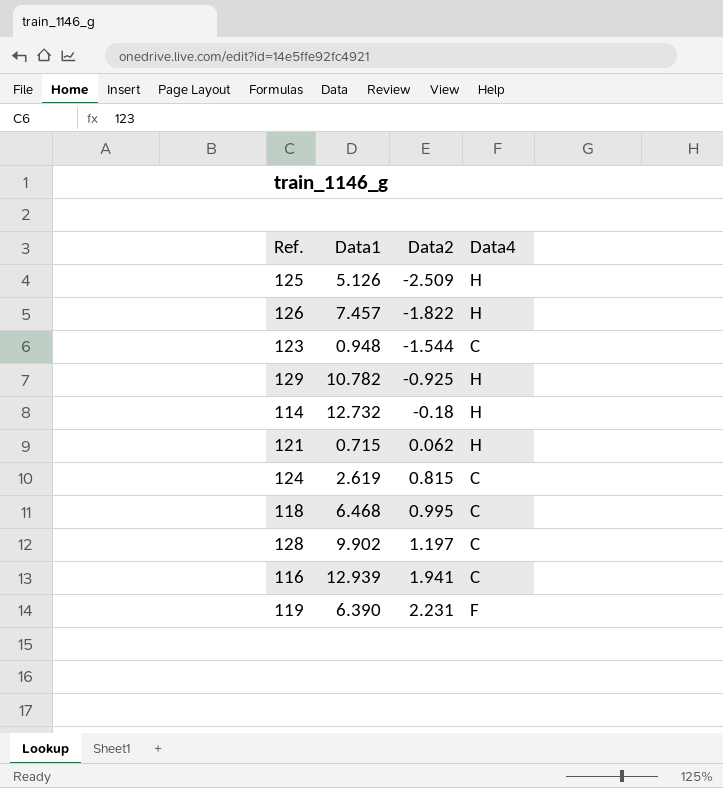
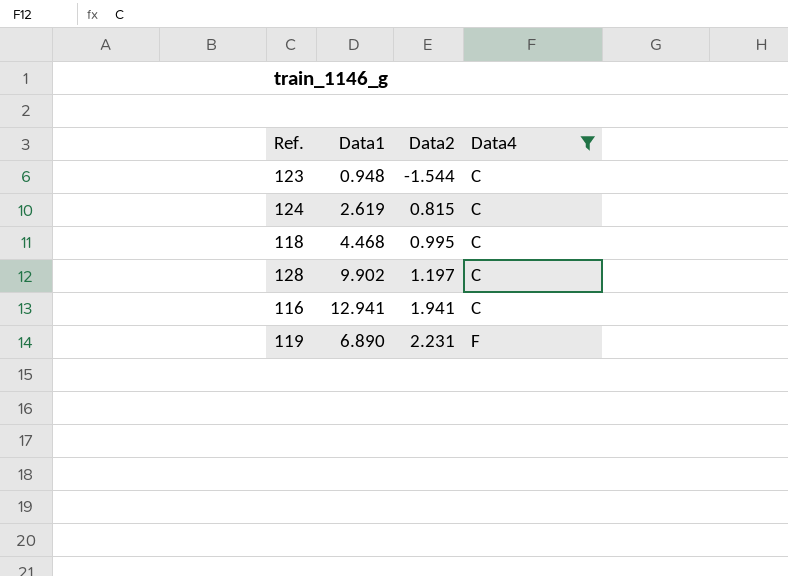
filter: none -> Data4 != H
118 | Data1: 6.468 -> 4.468
116 | Data1: 12.939 -> 12.941
119 | Data1: 6.390 -> 6.890

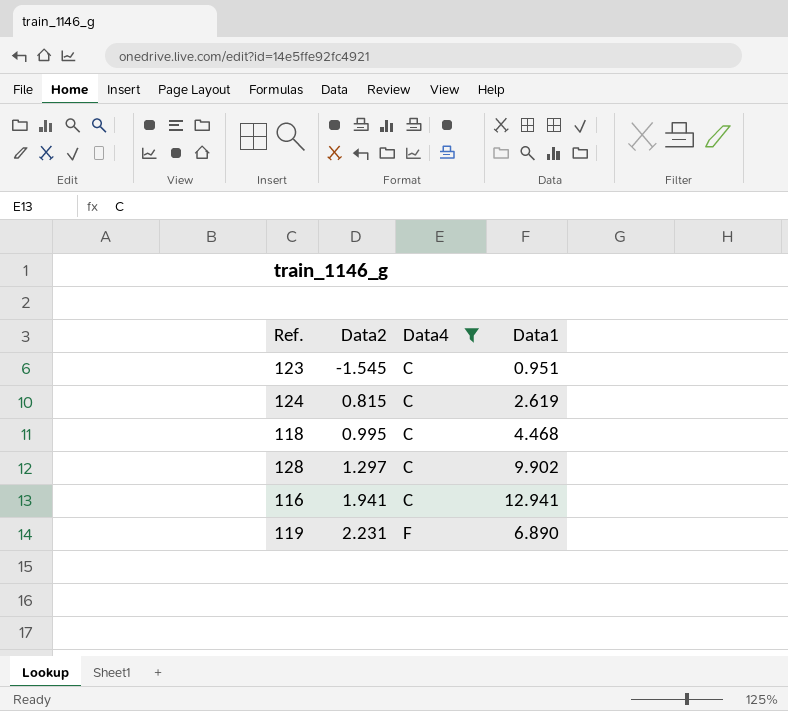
column Data1 | position: 2 -> 4
123 | Data2: -1.544 -> -1.545
123 | Data1: 0.948 -> 0.951
128 | Data2: 1.197 -> 1.297

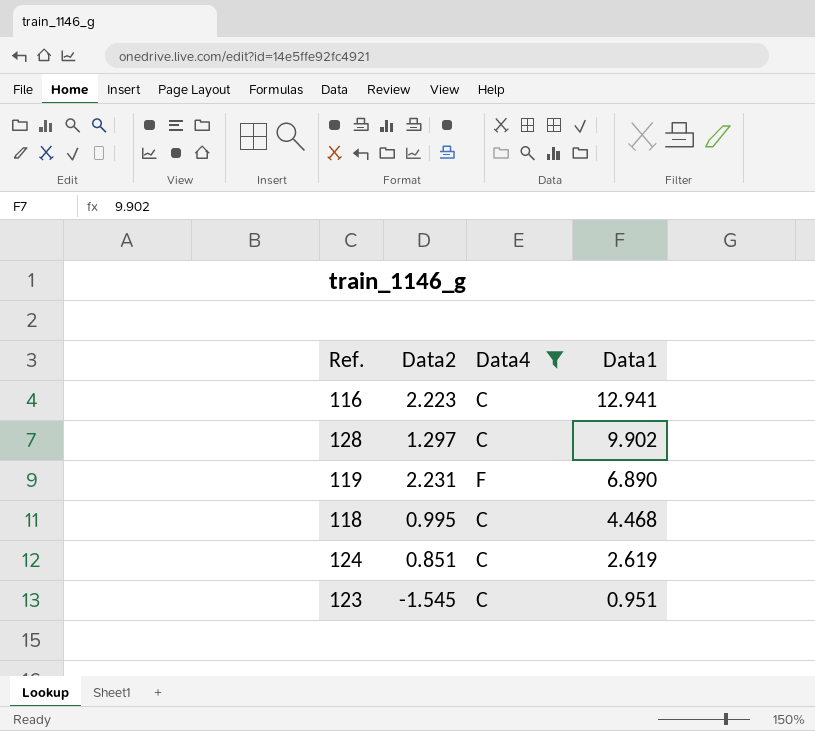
row order: Data2 ascending -> Data1 descending
116 | Data2: 1.941 -> 2.223
124 | Data2: 0.815 -> 0.851

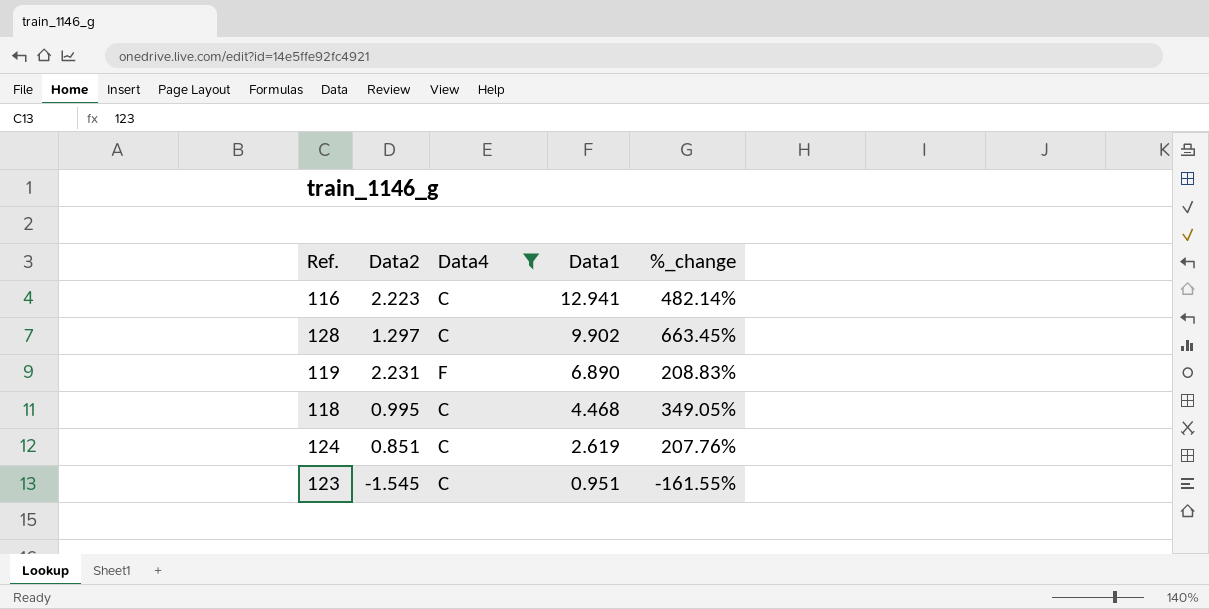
column %_change | formula: none -> ([Data1] - [Data2]) / [Data2]

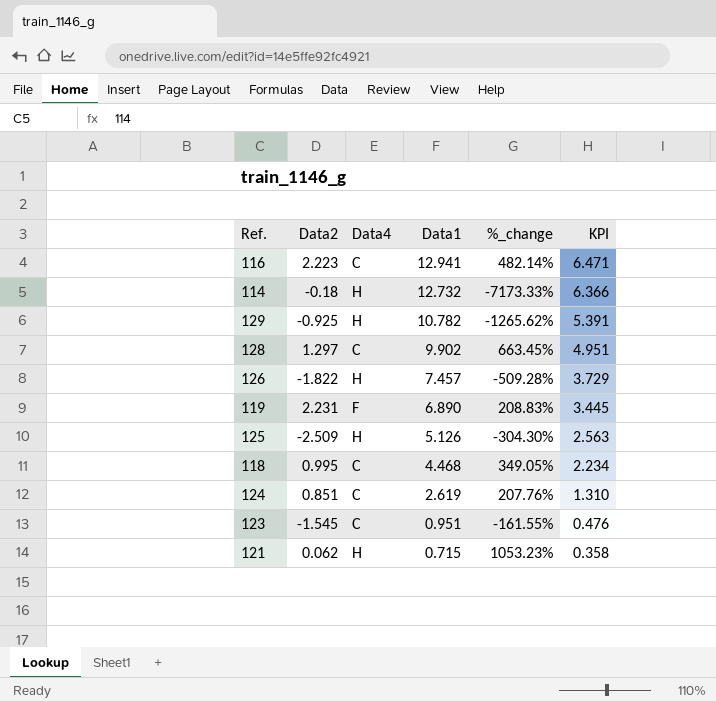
filter: Data4 != H -> none
column KPI | formula: none -> [Data1] * 0.5

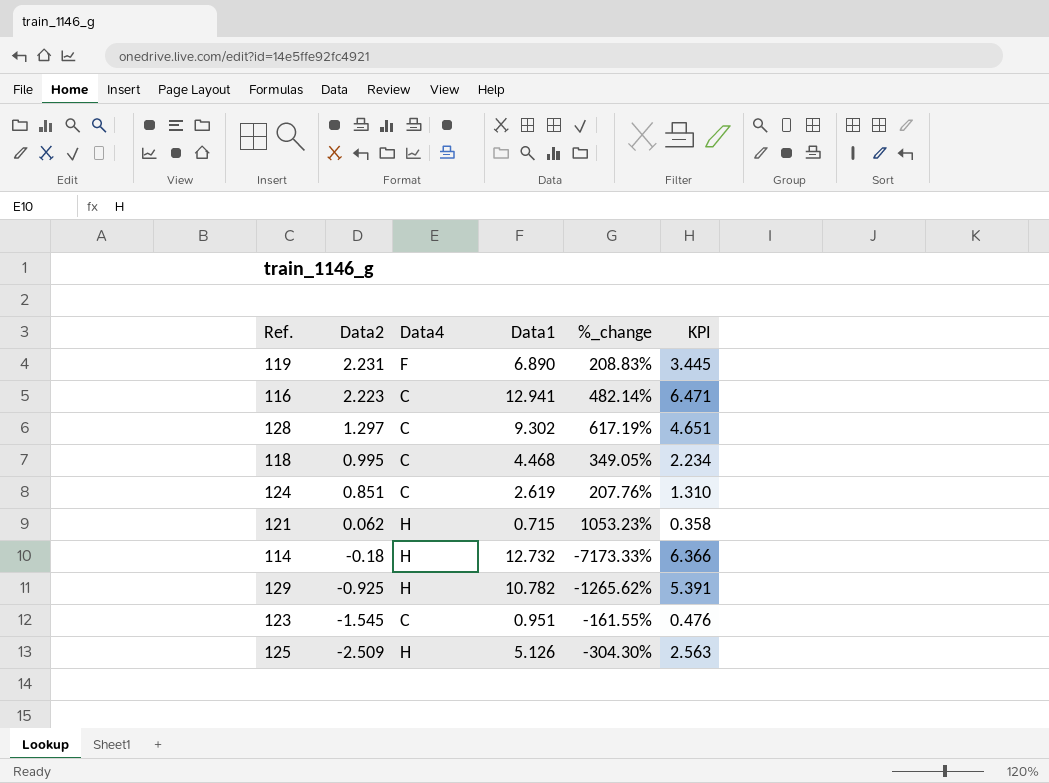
row order: Data1 descending -> Data2 descending
row 126: -1.822 | H | 7.457 | -509.28% | 3.729 -> none
128 | Data1: 9.902 -> 9.302
128 | %_change: 663.45% -> 617.19%
128 | KPI: 4.951 -> 4.651

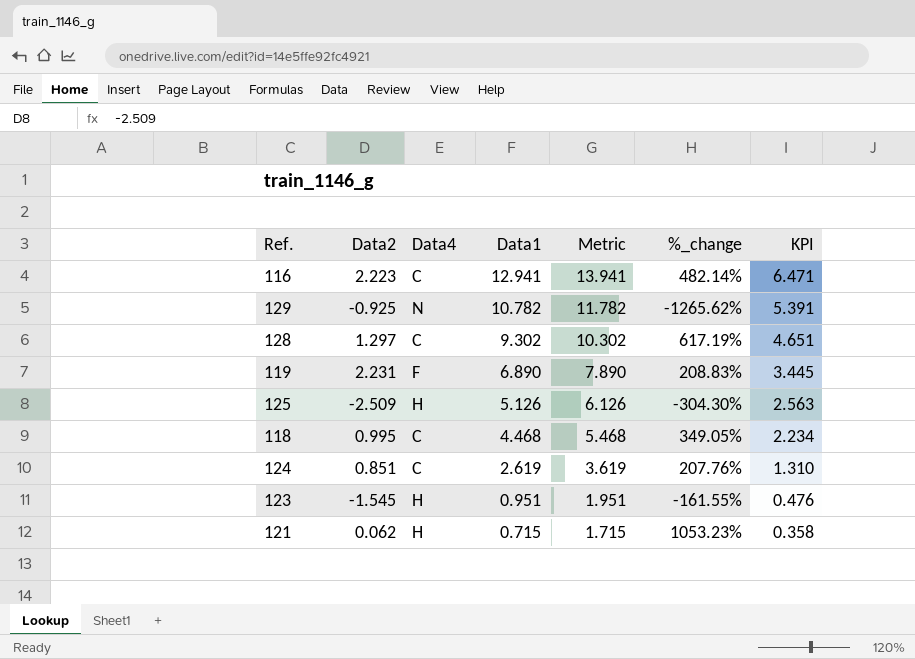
row order: Data2 descending -> Data1 descending
column Metric | formula: none -> [Data1] + 1
row 114: -0.18 | H | 12.732 | -7173.33% | 6.366 -> none
129 | Data4: H -> N
123 | Data4: C -> H

